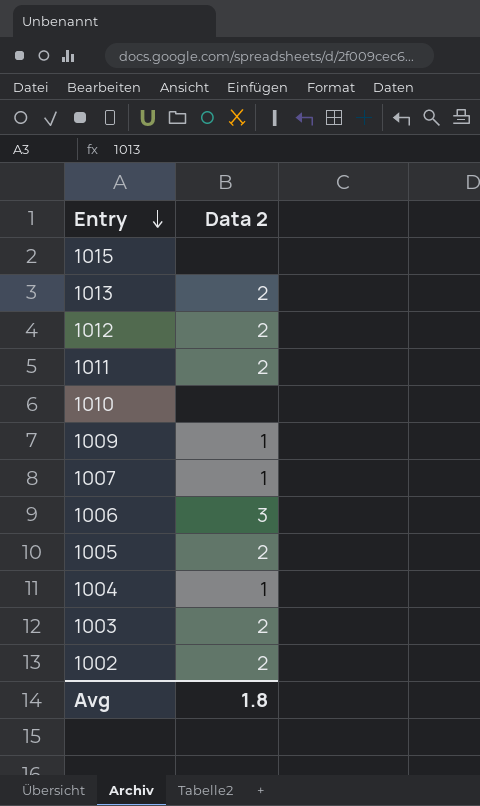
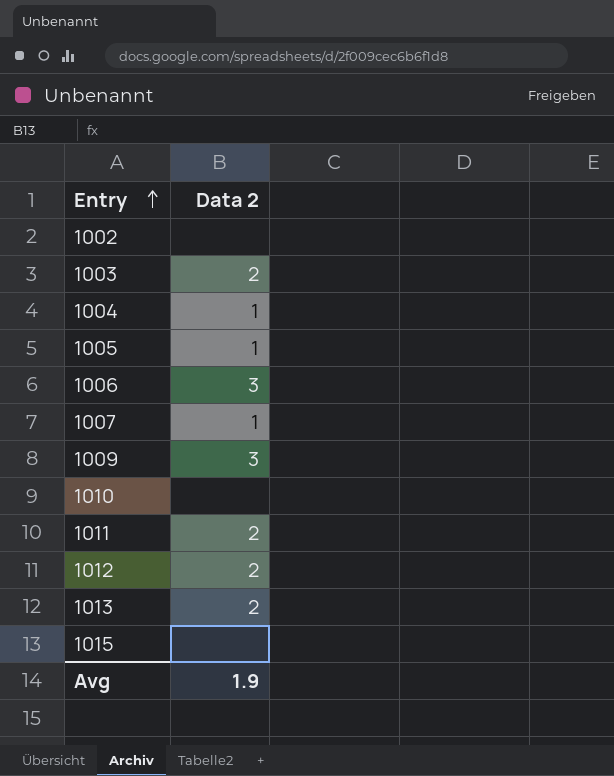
row order: Entry descending -> Entry ascending
1002 | Data 2: 2 -> none
1005 | Data 2: 2 -> 1
1009 | Data 2: 1 -> 3
Avg | Data 2: 1.8 -> 1.9

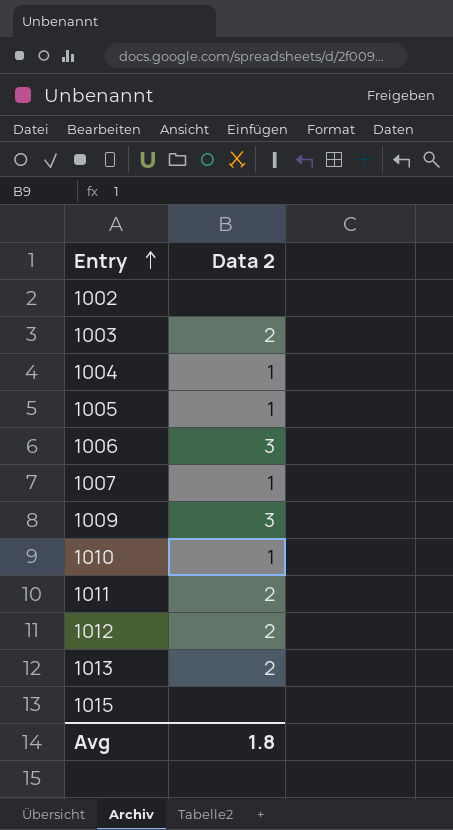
1010 | Data 2: none -> 1
Avg | Data 2: 1.9 -> 1.8

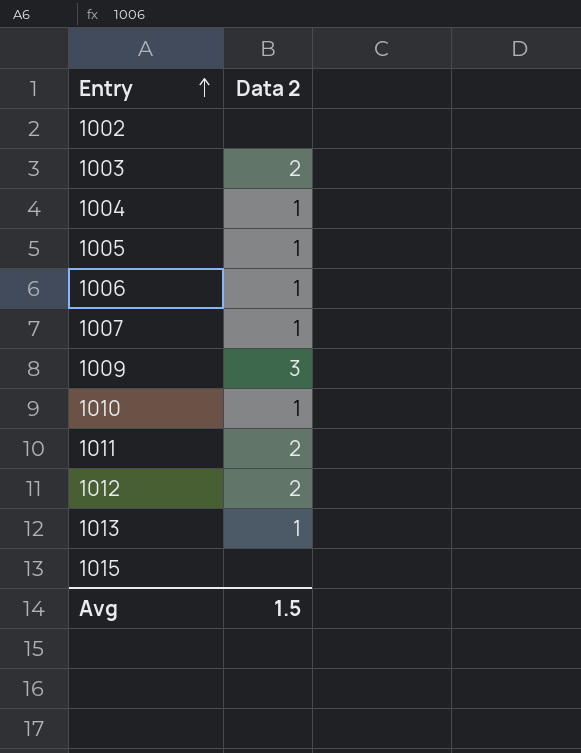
1006 | Data 2: 3 -> 1
1013 | Data 2: 2 -> 1
Avg | Data 2: 1.8 -> 1.5

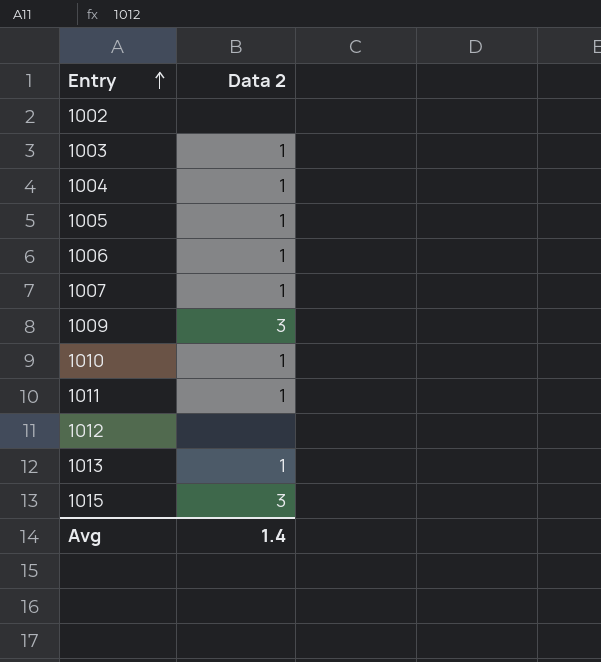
1003 | Data 2: 2 -> 1
1011 | Data 2: 2 -> 1
1012 | Data 2: 2 -> none
1015 | Data 2: none -> 3
Avg | Data 2: 1.5 -> 1.4

